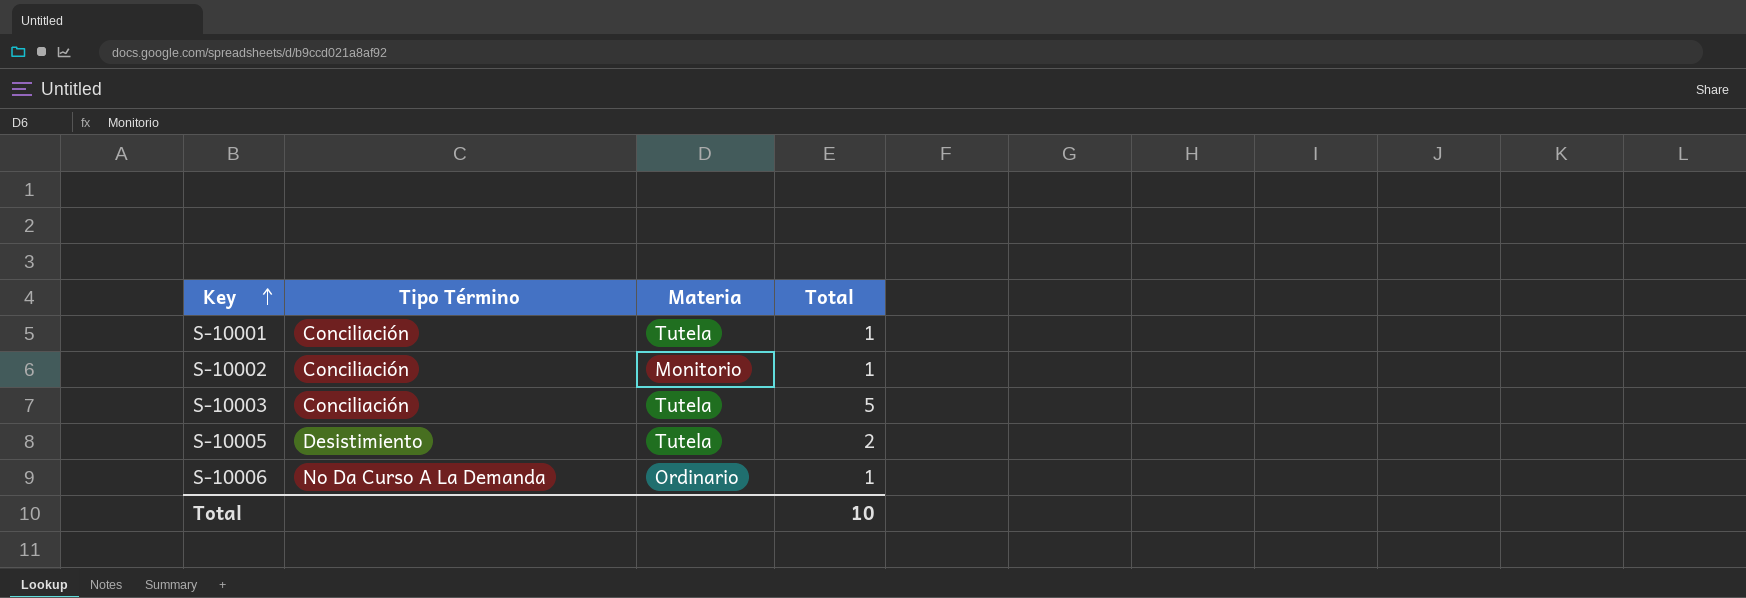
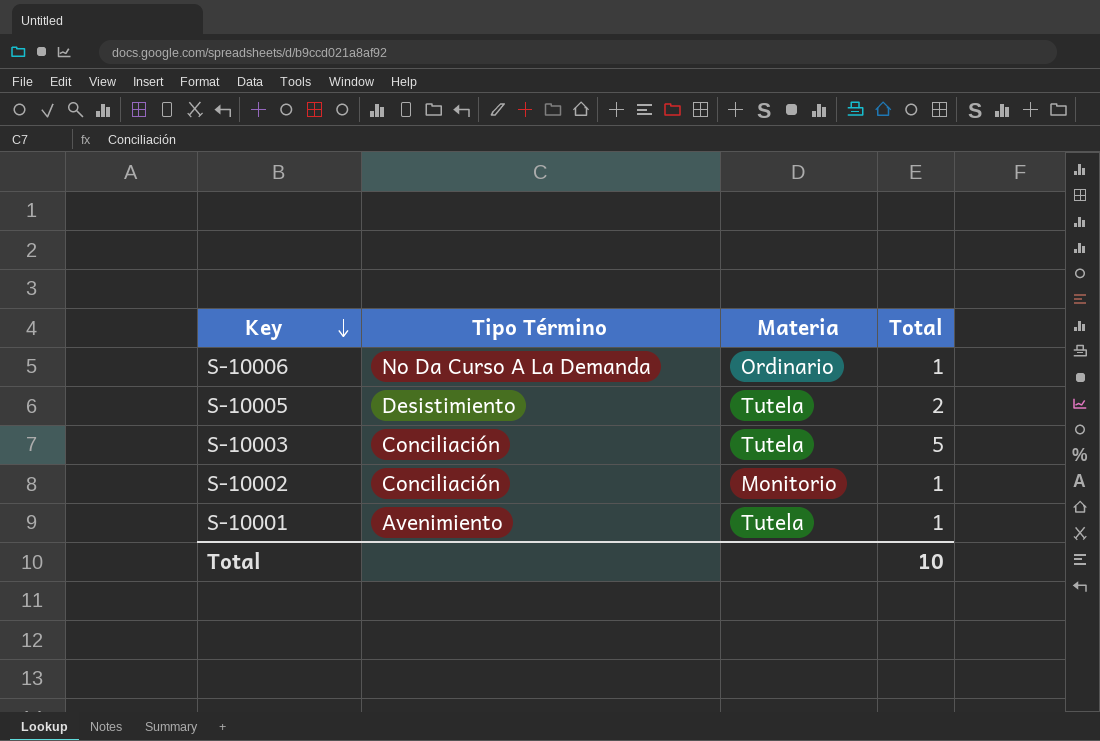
row order: Key ascending -> Key descending
S-10001 | Tipo Término: Conciliación -> Avenimiento

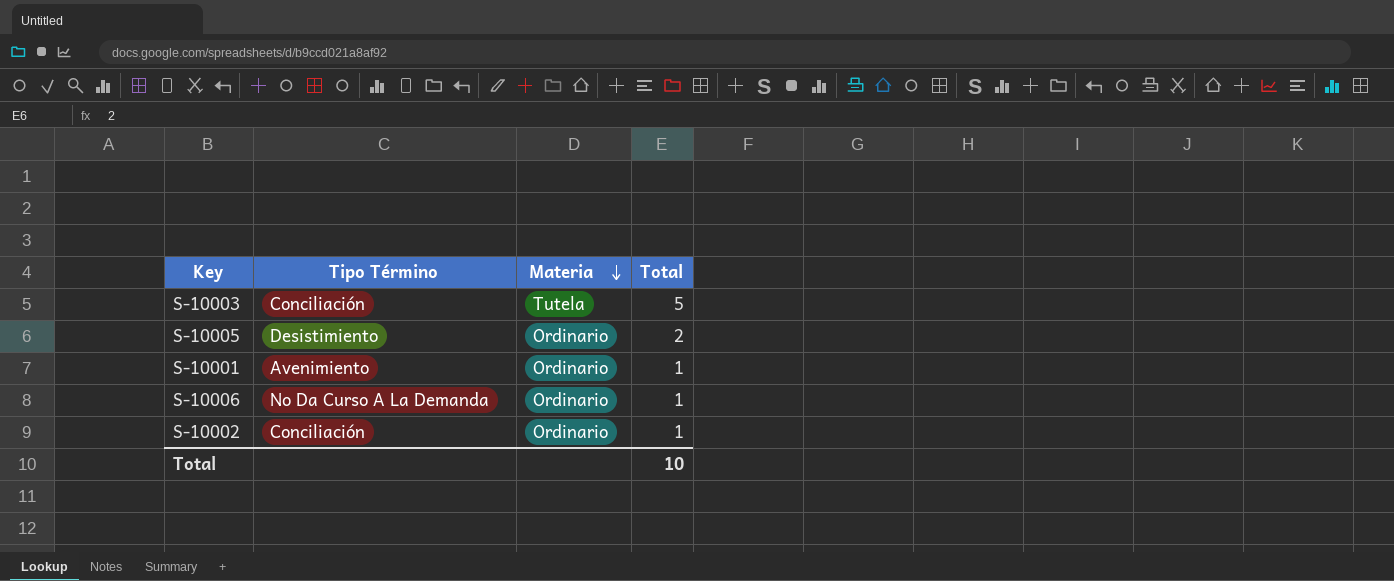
row order: Key descending -> Materia descending
S-10005 | Materia: Tutela -> Ordinario
S-10001 | Materia: Tutela -> Ordinario
S-10002 | Materia: Monitorio -> Ordinario

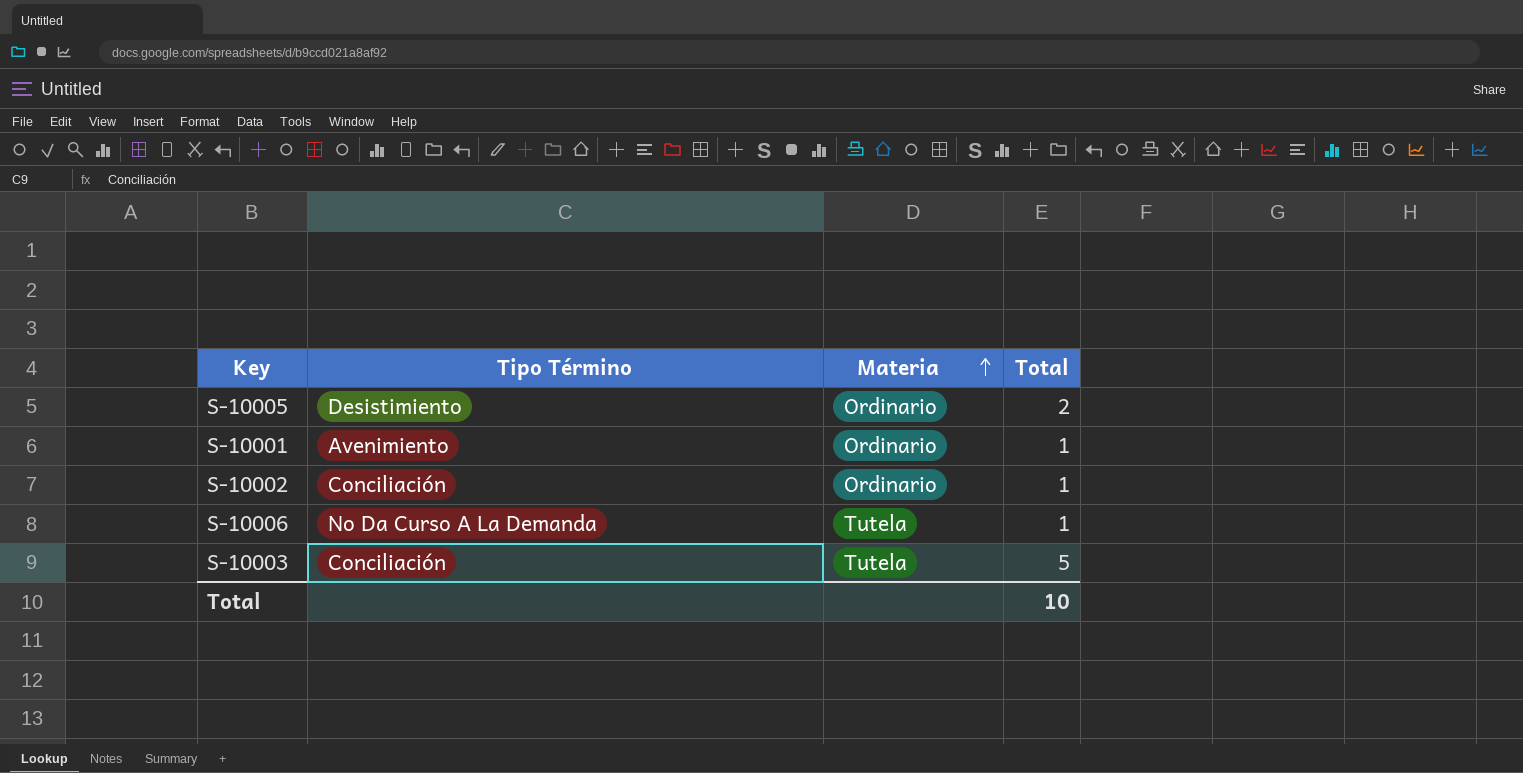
row order: Materia descending -> Materia ascending
S-10006 | Materia: Ordinario -> Tutela

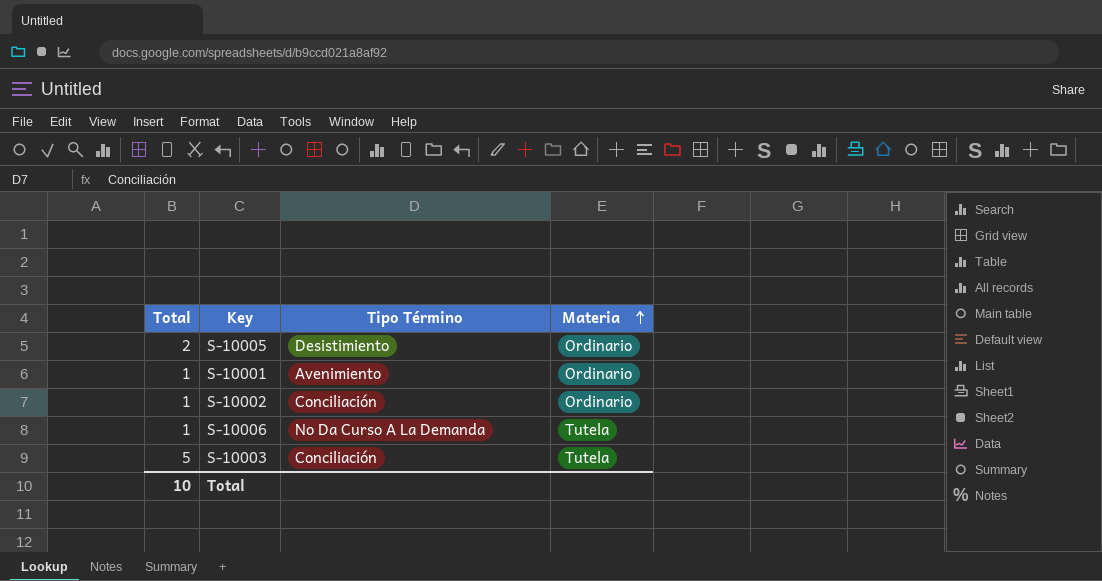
column Total | position: 4 -> 1

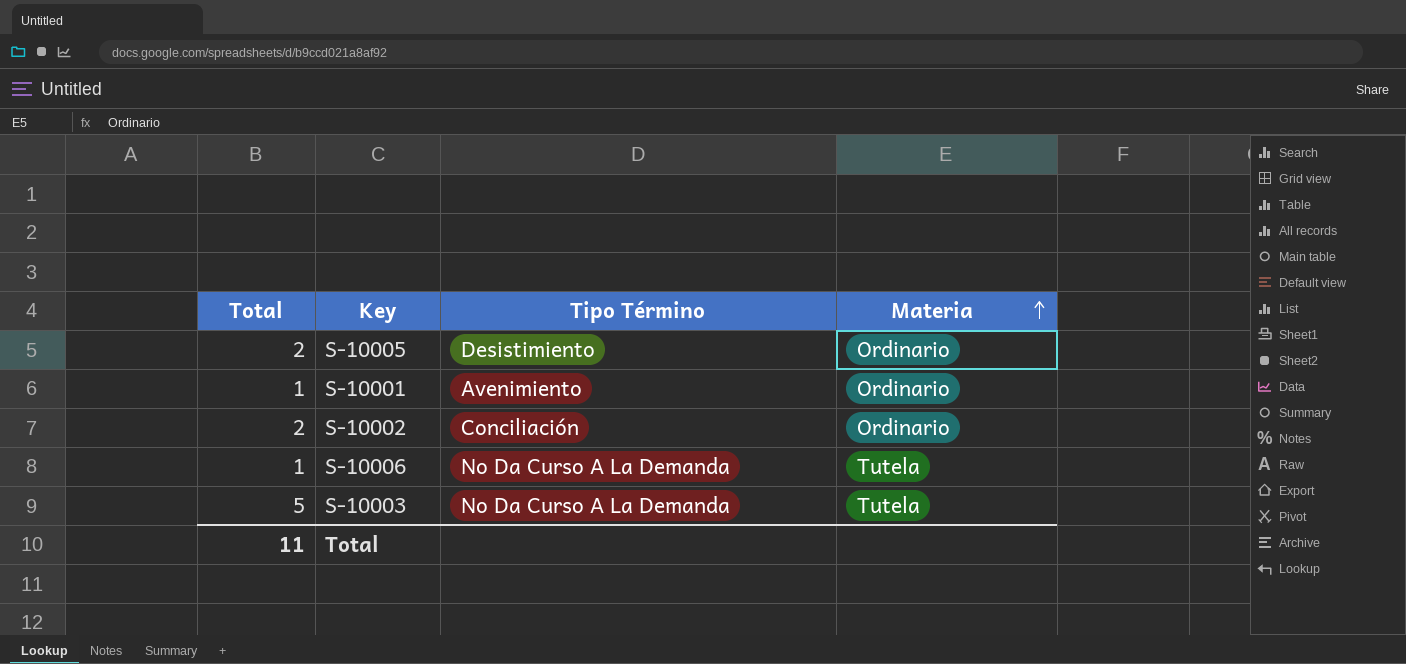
S-10002 | Total: 1 -> 2
S-10003 | Tipo Término: Conciliación -> No Da Curso A La Demanda
Total | Total: 10 -> 11

